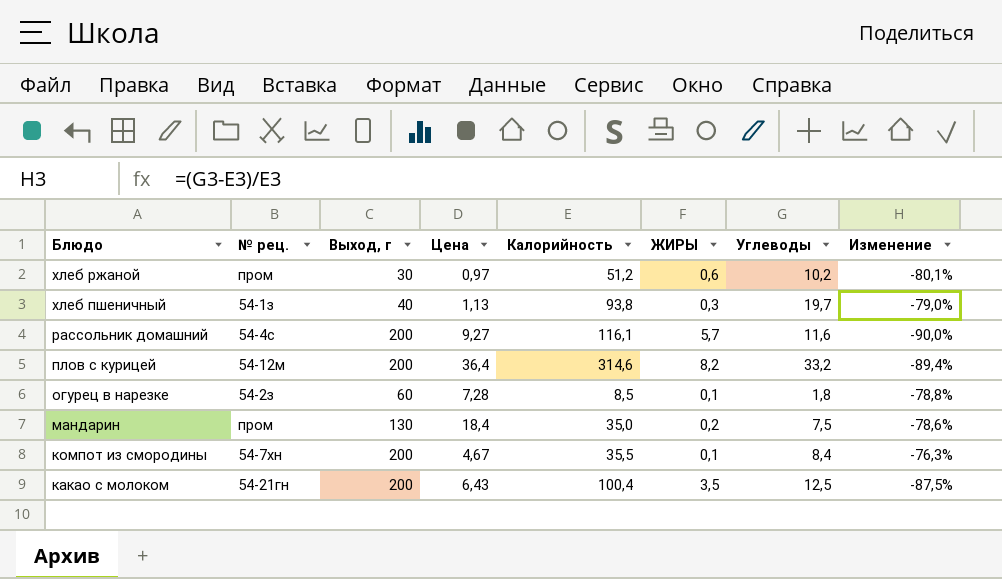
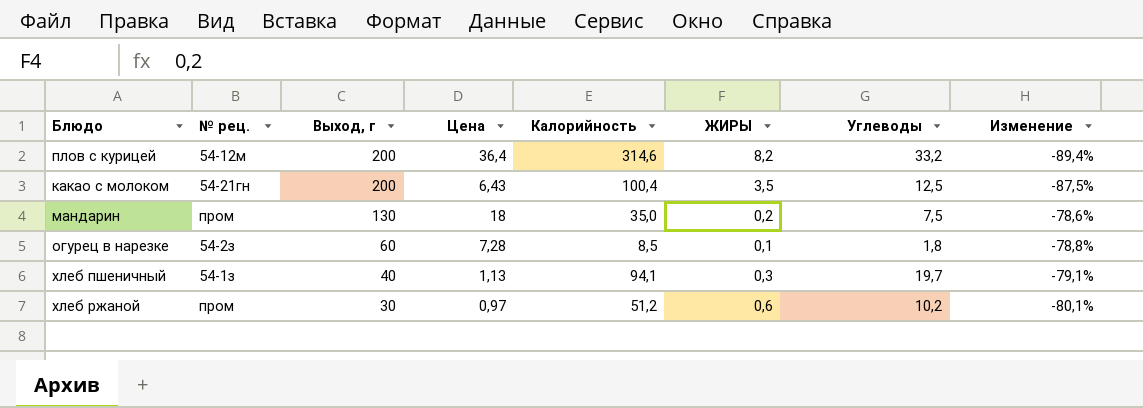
row order: Блюдо descending -> Выход, г descending
row рассольник домашний: 54-4с | 200 | 9,27 | 116,1 | 5,7 | 11,6 | -90,0% -> none
row компот из смородины: 54-7хн | 200 | 4,67 | 35,5 | 0,1 | 8,4 | -76,3% -> none
мандарин | Цена: 18,4 -> 18
хлеб пшеничный | Калорийность: 93,8 -> 94,1
хлеб пшеничный | Изменение: -79,0% -> -79,1%

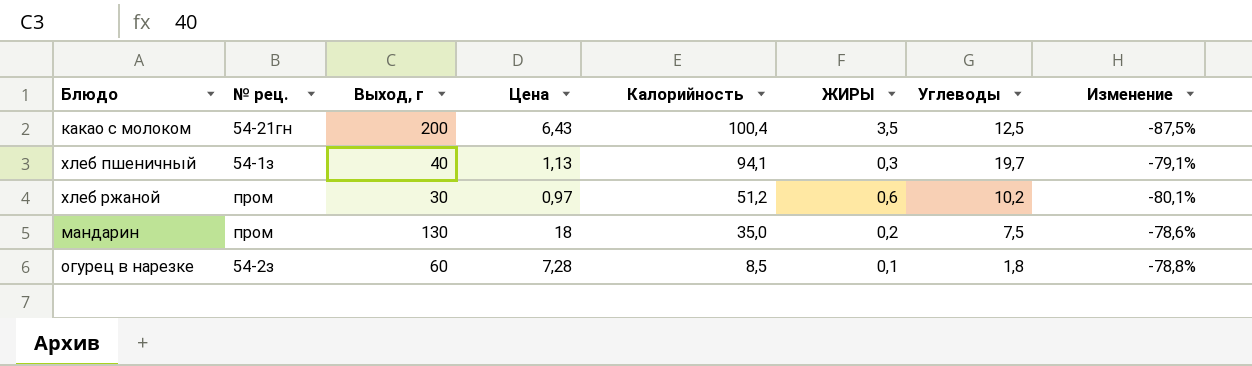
row order: Выход, г descending -> Калорийность descending
row плов с курицей: 54-12м | 200 | 36,4 | 314,6 | 8,2 | 33,2 | -89,4% -> none

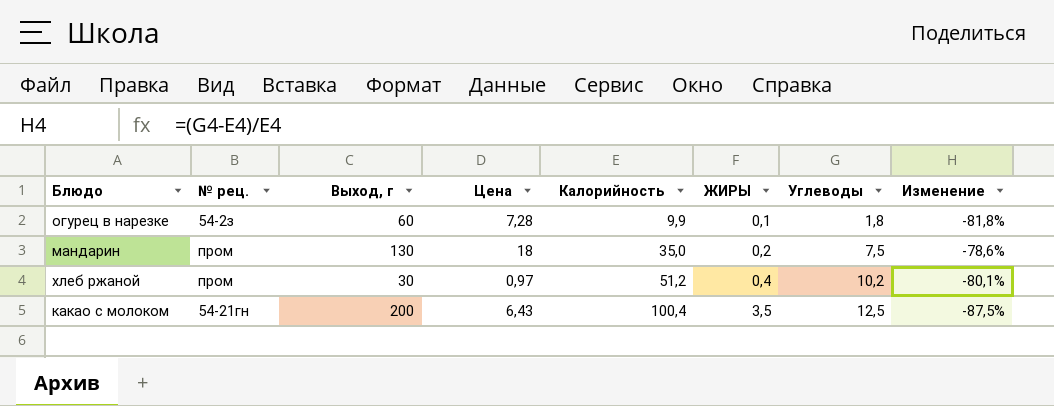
row order: Калорийность descending -> Калорийность ascending
row хлеб пшеничный: 54-1з | 40 | 1,13 | 94,1 | 0,3 | 19,7 | -79,1% -> none
огурец в нарезке | Калорийность: 8,5 -> 9,9
огурец в нарезке | Изменение: -78,8% -> -81,8%
хлеб ржаной | ЖИРЫ: 0,6 -> 0,4

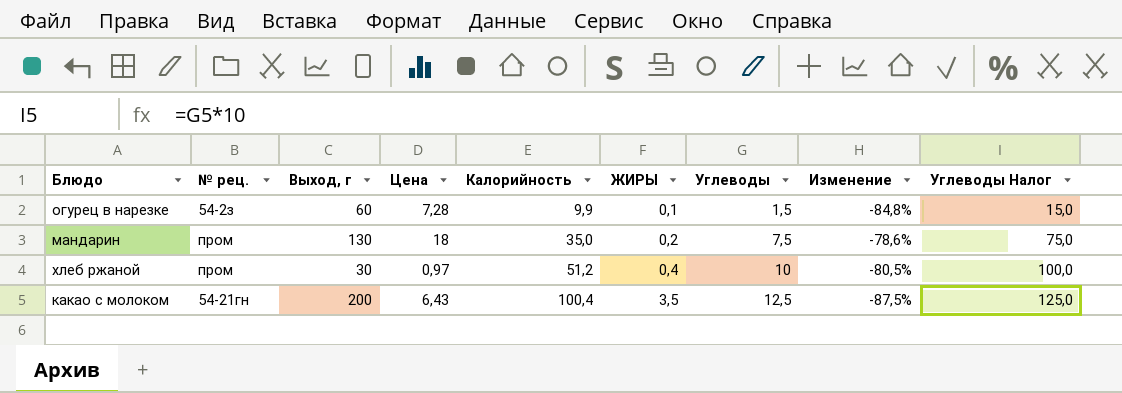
column Углеводы Налог | formula: none -> [Углеводы] * 10
огурец в нарезке | Углеводы: 1,8 -> 1,5
огурец в нарезке | Изменение: -81,8% -> -84,8%
хлеб ржаной | Углеводы: 10,2 -> 10
хлеб ржаной | Изменение: -80,1% -> -80,5%

